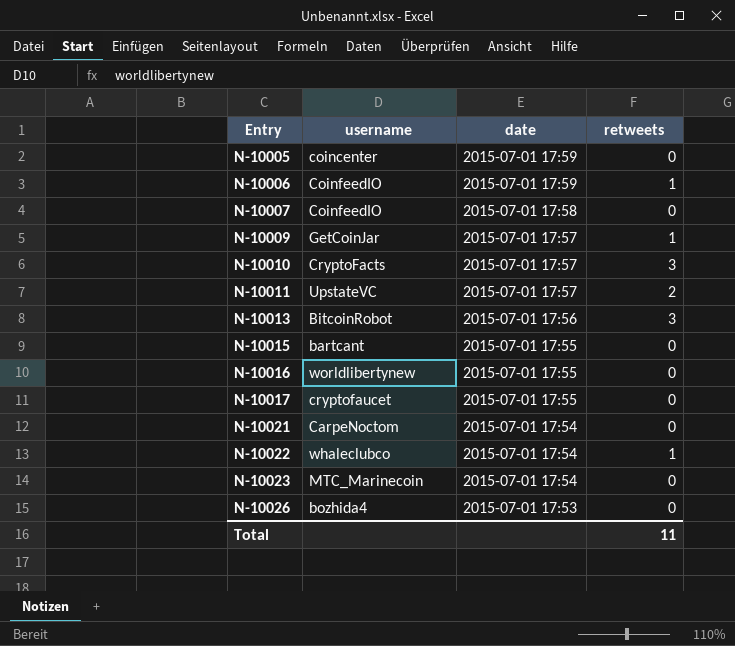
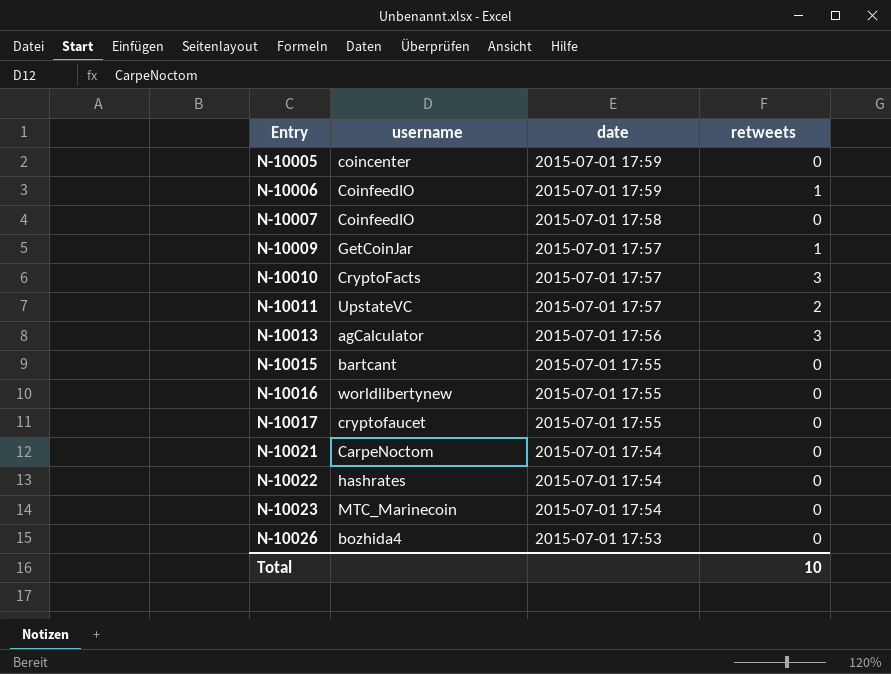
N-10013 | username: BitcoinRobot -> agCalculator
N-10022 | username: whaleclubco -> hashrates
N-10022 | retweets: 1 -> 0
Total | retweets: 11 -> 10

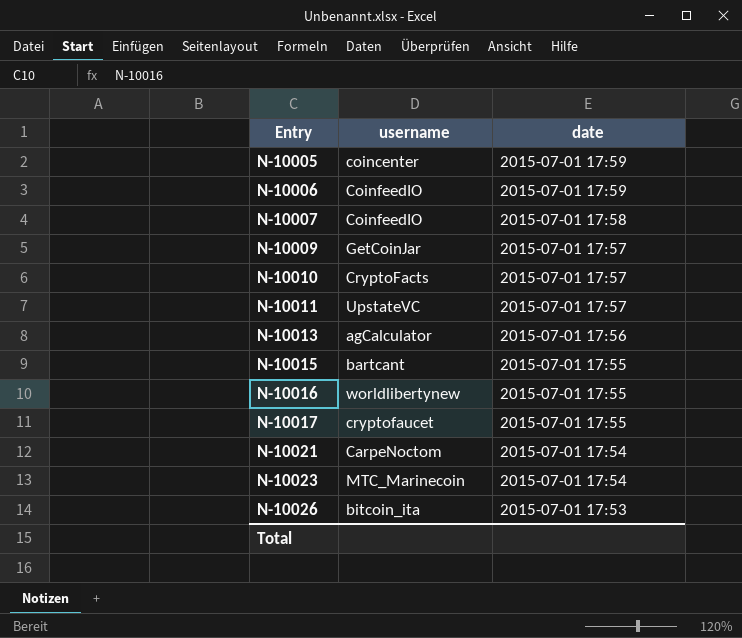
column retweets | position: 4 -> none
row N-10022: hashrates | 2015-07-01 17:54 | 0 -> none
N-10026 | username: bozhida4 -> bitcoin_ita

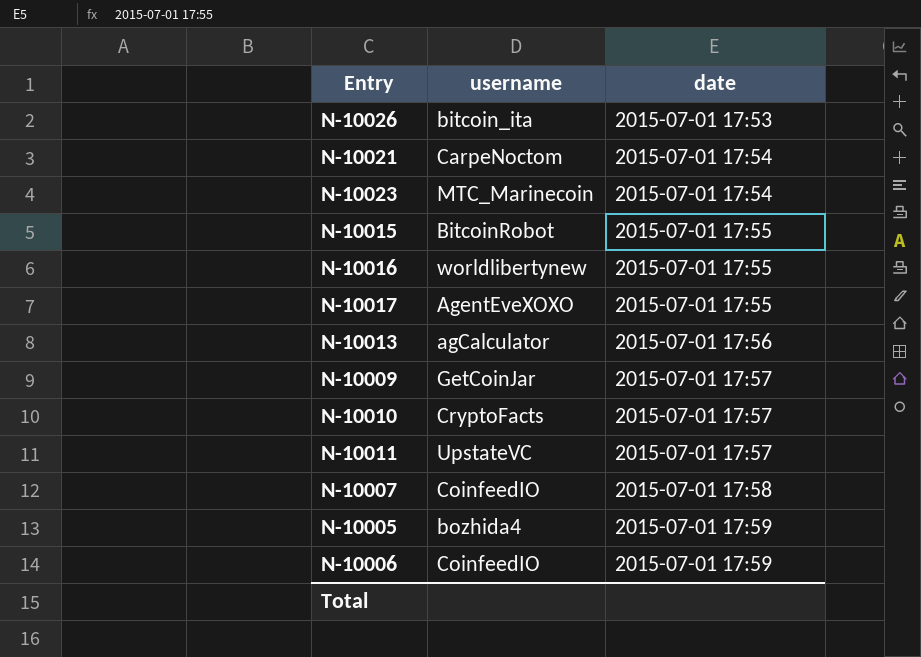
row order: Entry ascending -> date ascending
N-10015 | username: bartcant -> BitcoinRobot
N-10017 | username: cryptofaucet -> AgentEveXOXO
N-10005 | username: coincenter -> bozhida4

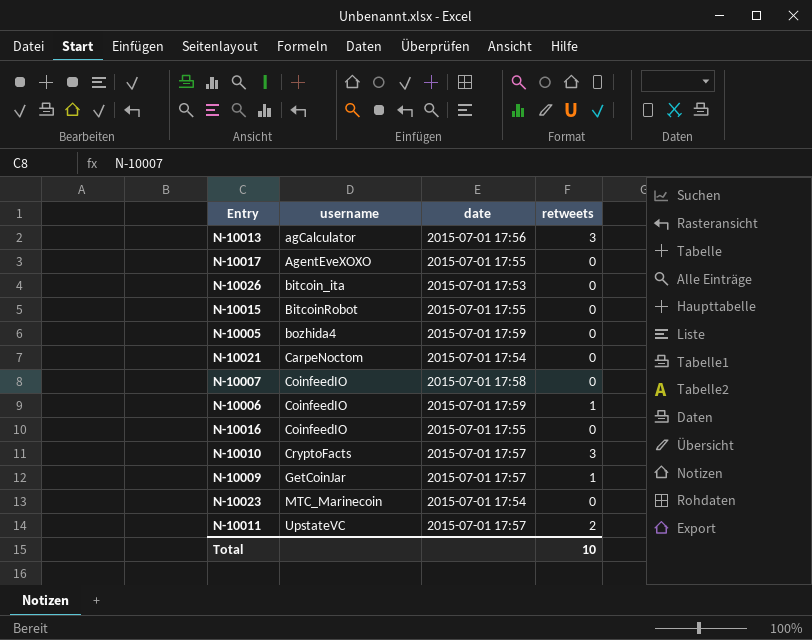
row order: date ascending -> username ascending
column retweets | position: none -> 4
N-10016 | username: worldlibertynew -> CoinfeedIO

